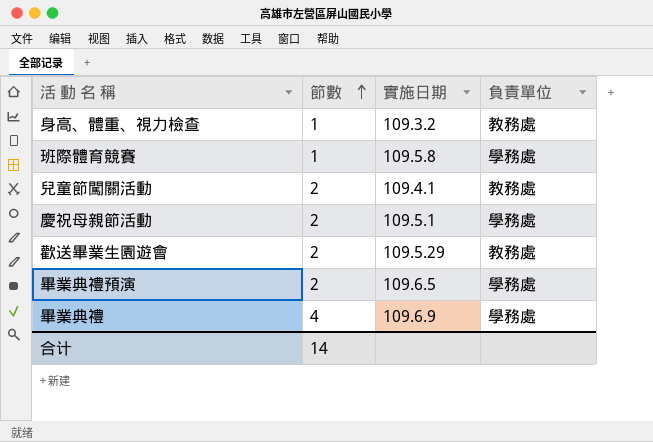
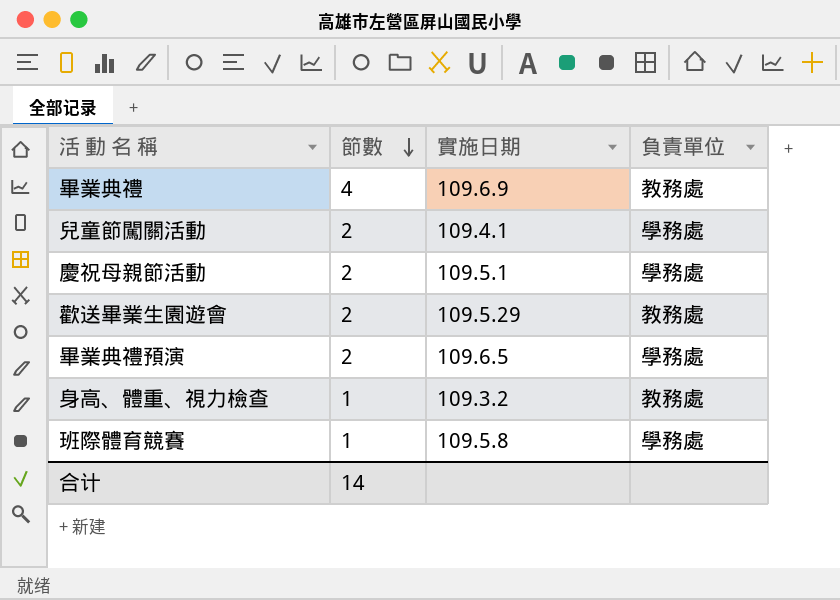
row order: 節數 ascending -> 節數 descending
畢業典禮 | 負責單位: 學務處 -> 教務處
兒童節闖關活動 | 負責單位: 教務處 -> 學務處

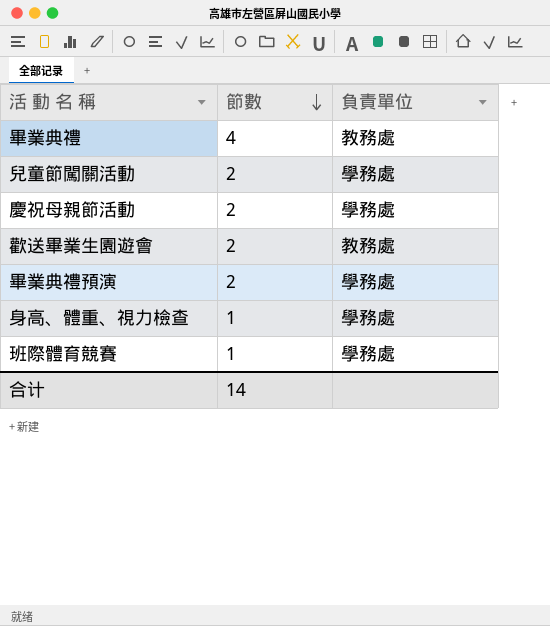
column 實施日期 | position: 3 -> none
身高、體重、視力檢查 | 負責單位: 教務處 -> 學務處

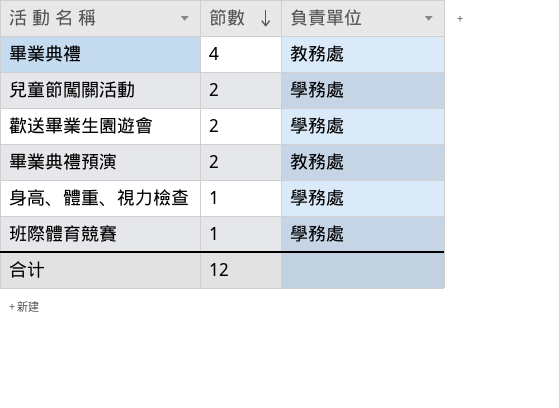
row 慶祝母親節活動: 2 | 學務處 -> none
歡送畢業生園遊會 | 負責單位: 教務處 -> 學務處
畢業典禮預演 | 負責單位: 學務處 -> 教務處
合计 | 節數: 14 -> 12

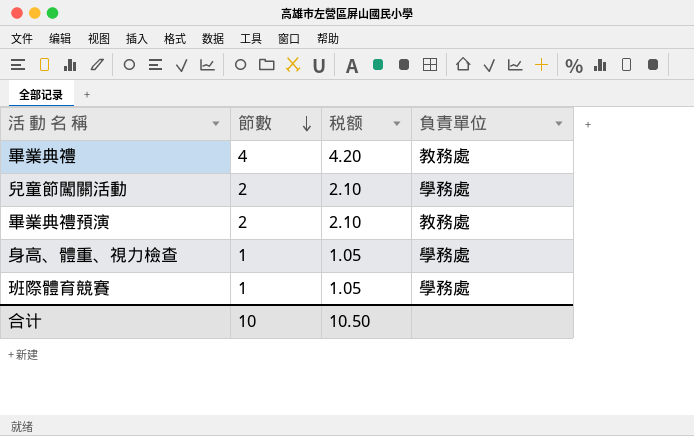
column 税额 | formula: none -> [節數] * 1.05
row 歡送畢業生園遊會: 2 | 學務處 -> none
合计 | 節數: 12 -> 10

